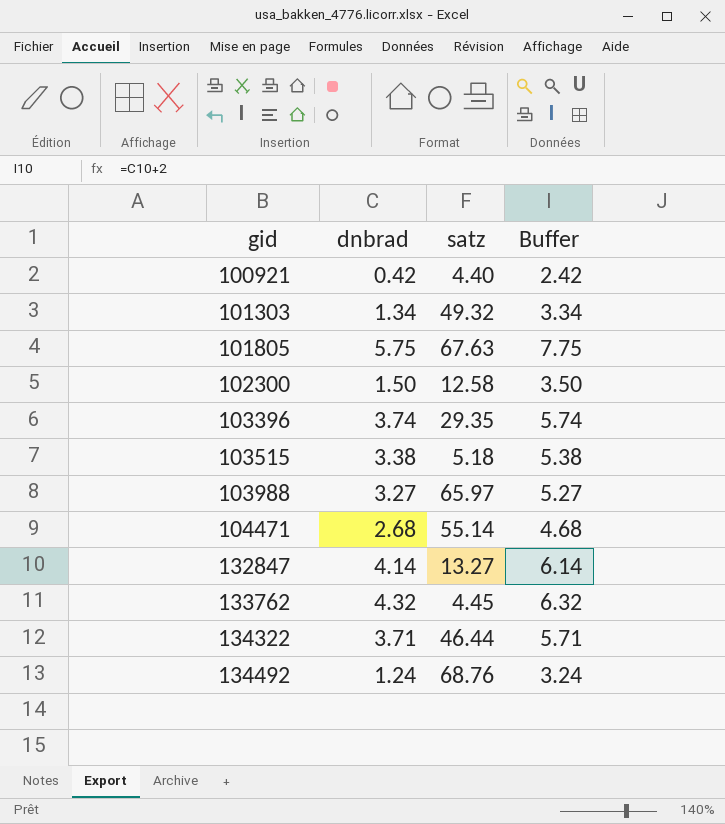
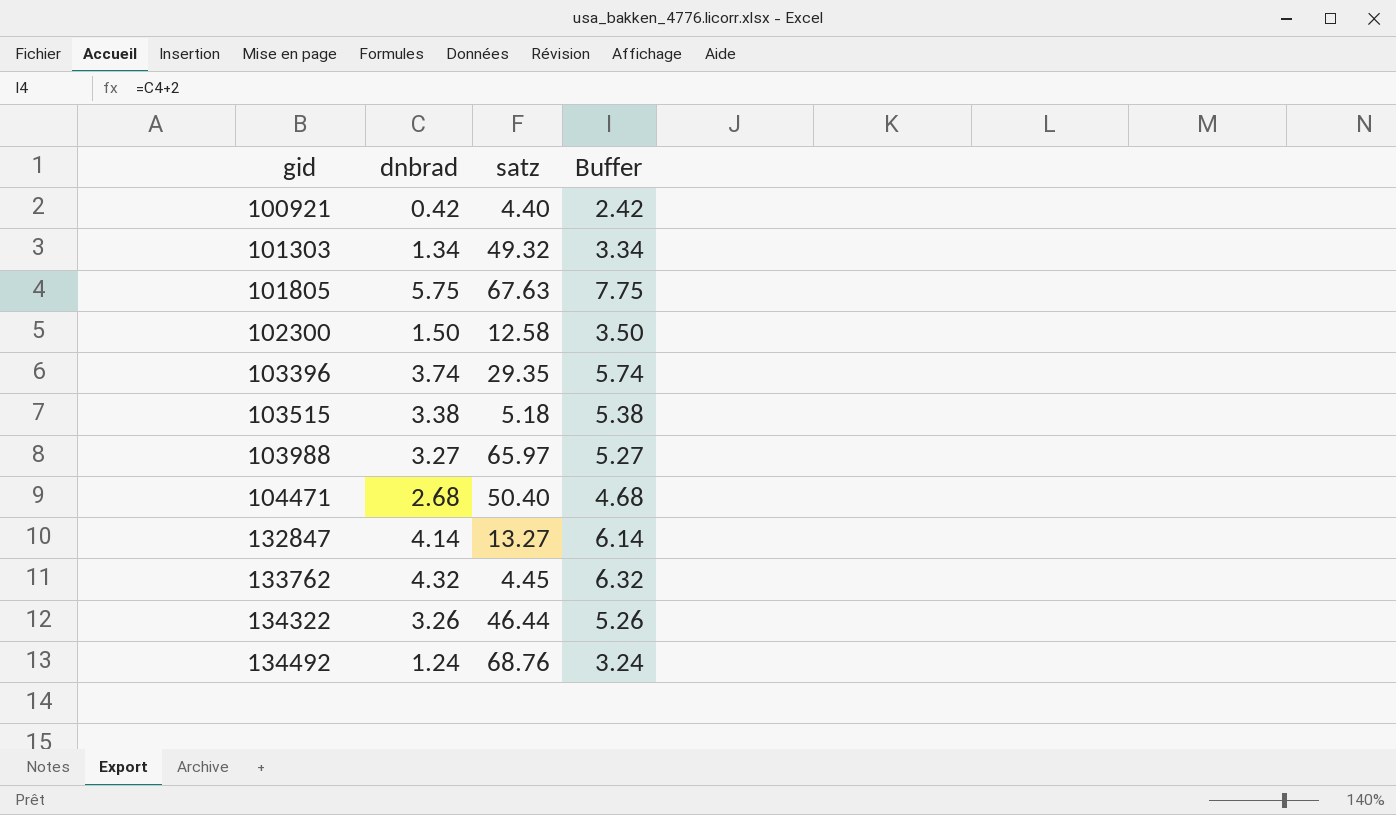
104471 | satz: 55.14 -> 50.40
134322 | dnbrad: 3.71 -> 3.26
134322 | Buffer: 5.71 -> 5.26

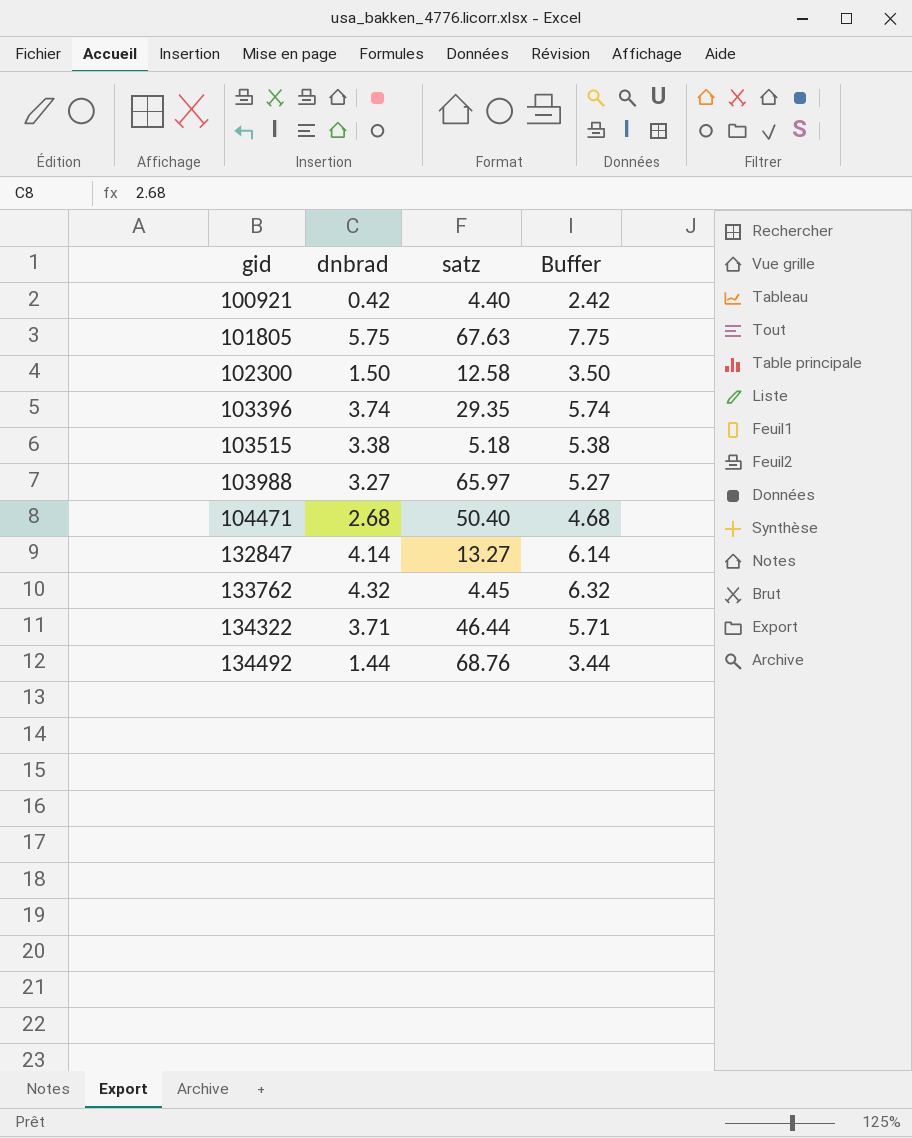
row 101303: 1.34 | 49.32 | 3.34 -> none
134322 | dnbrad: 3.26 -> 3.71
134322 | Buffer: 5.26 -> 5.71
134492 | dnbrad: 1.24 -> 1.44
134492 | Buffer: 3.24 -> 3.44

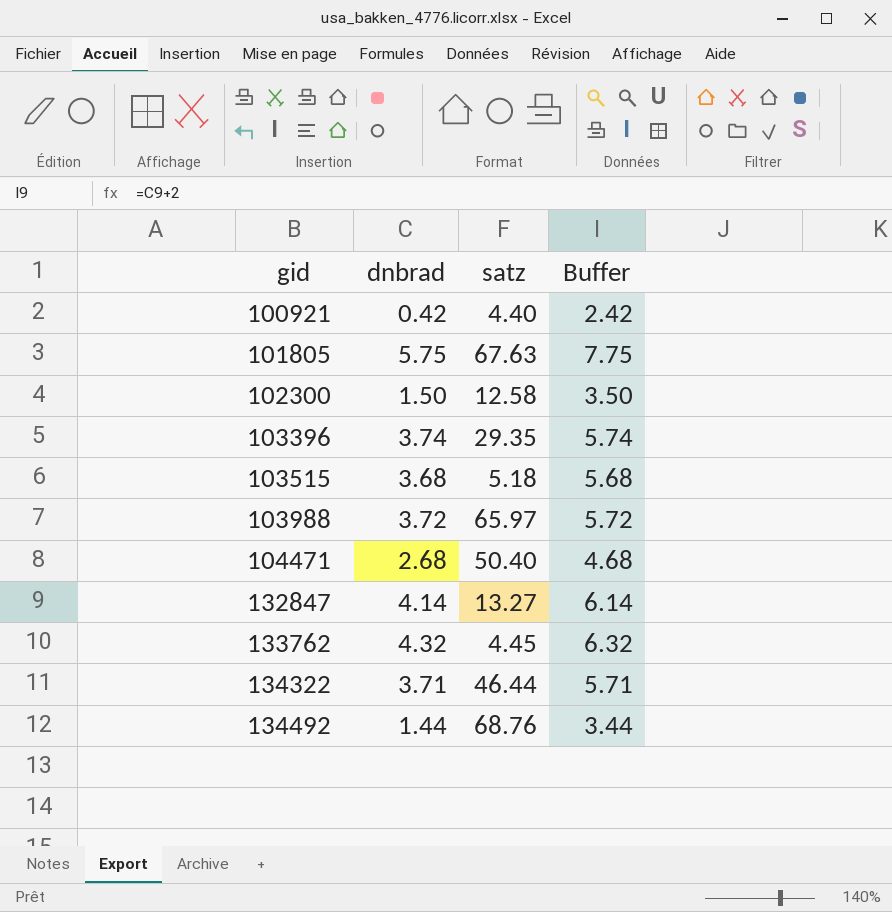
103515 | dnbrad: 3.38 -> 3.68
103515 | Buffer: 5.38 -> 5.68
103988 | dnbrad: 3.27 -> 3.72
103988 | Buffer: 5.27 -> 5.72

